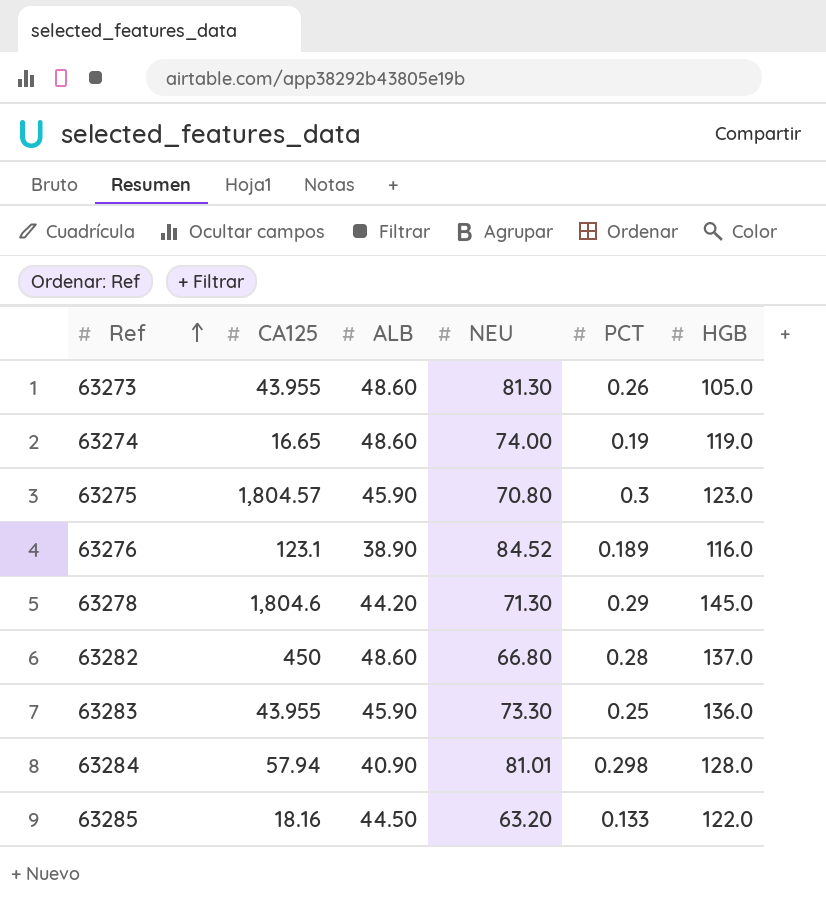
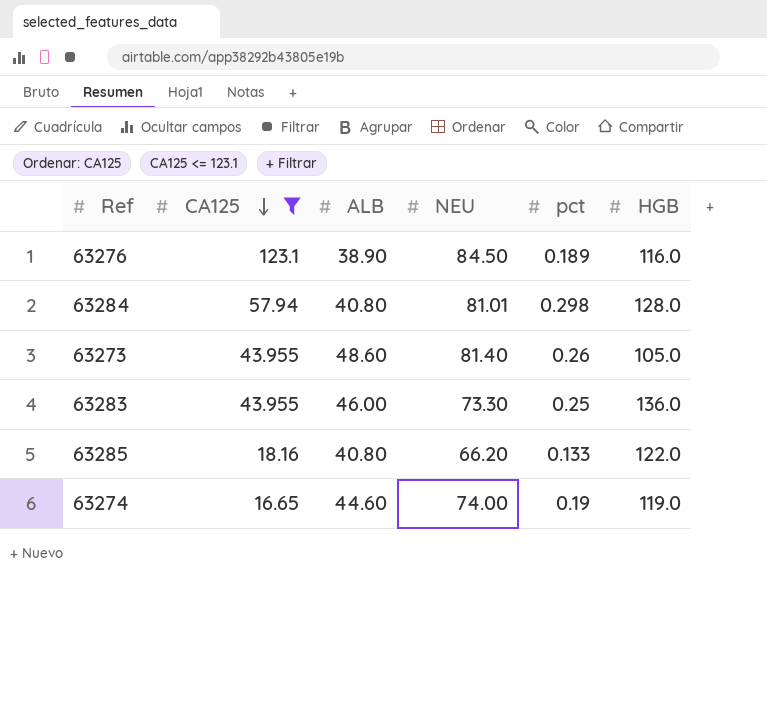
filter: none -> CA125 <= 123.1
row order: Ref ascending -> CA125 descending
column name: PCT -> pct
63276 | NEU: 84.52 -> 84.50
63284 | ALB: 40.90 -> 40.80
63273 | NEU: 81.30 -> 81.40
63283 | ALB: 45.90 -> 46.00
63285 | ALB: 44.50 -> 40.80
63285 | NEU: 63.20 -> 66.20
63274 | ALB: 48.60 -> 44.60

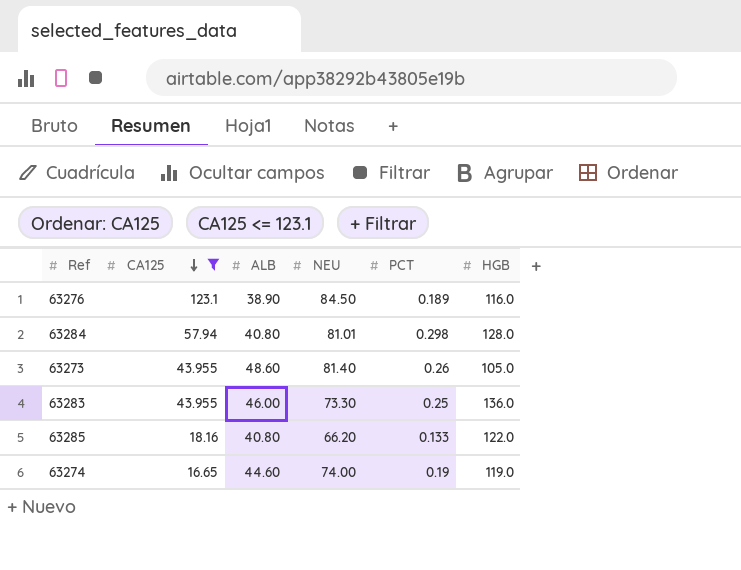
column name: pct -> PCT

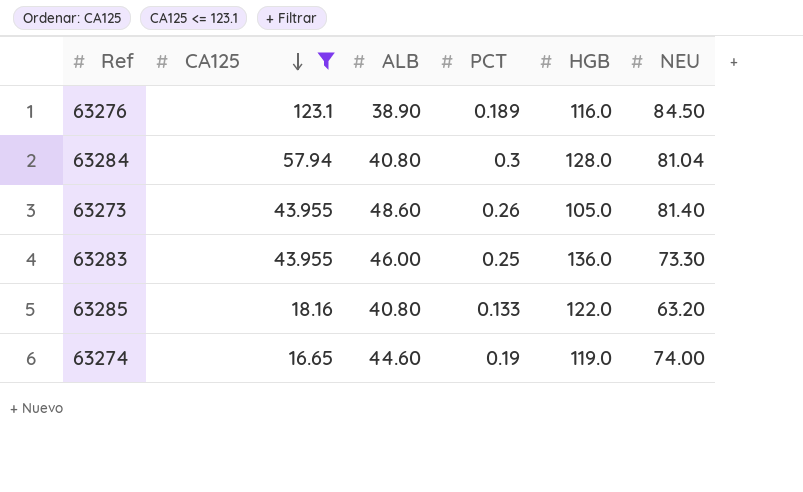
column NEU | position: 4 -> 6
63284 | PCT: 0.298 -> 0.3
63284 | NEU: 81.01 -> 81.04
63285 | NEU: 66.20 -> 63.20

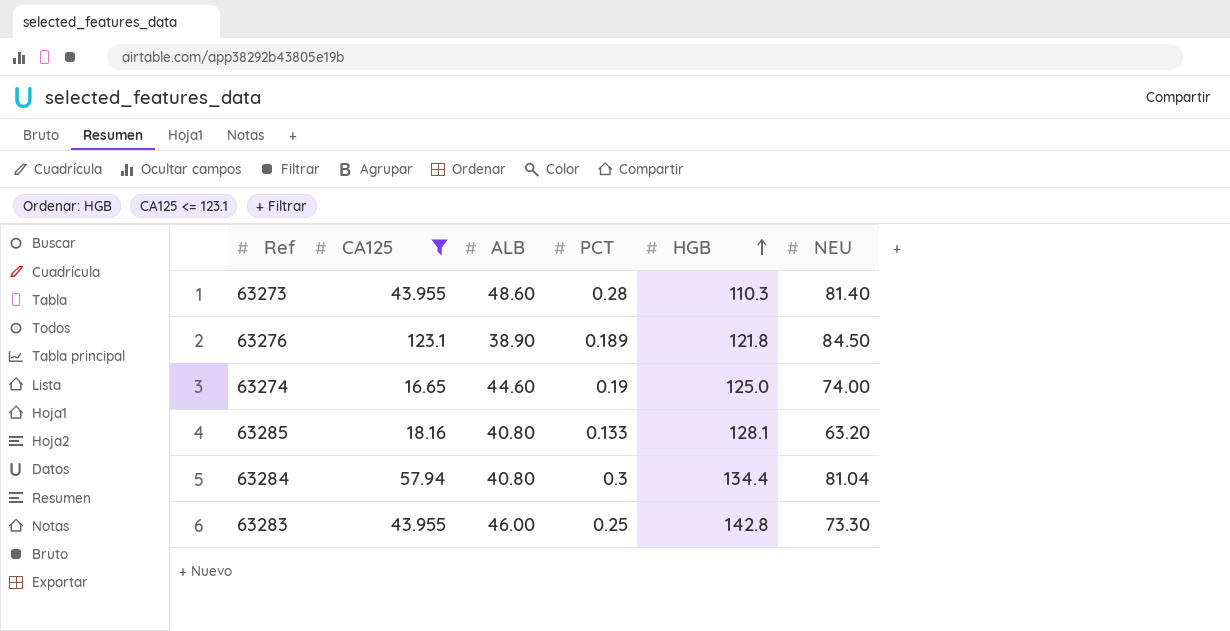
row order: CA125 descending -> HGB ascending
63273 | PCT: 0.26 -> 0.28
63273 | HGB: 105.0 -> 110.3
63276 | HGB: 116.0 -> 121.8
63274 | HGB: 119.0 -> 125.0
63285 | HGB: 122.0 -> 128.1
63284 | HGB: 128.0 -> 134.4
63283 | HGB: 136.0 -> 142.8

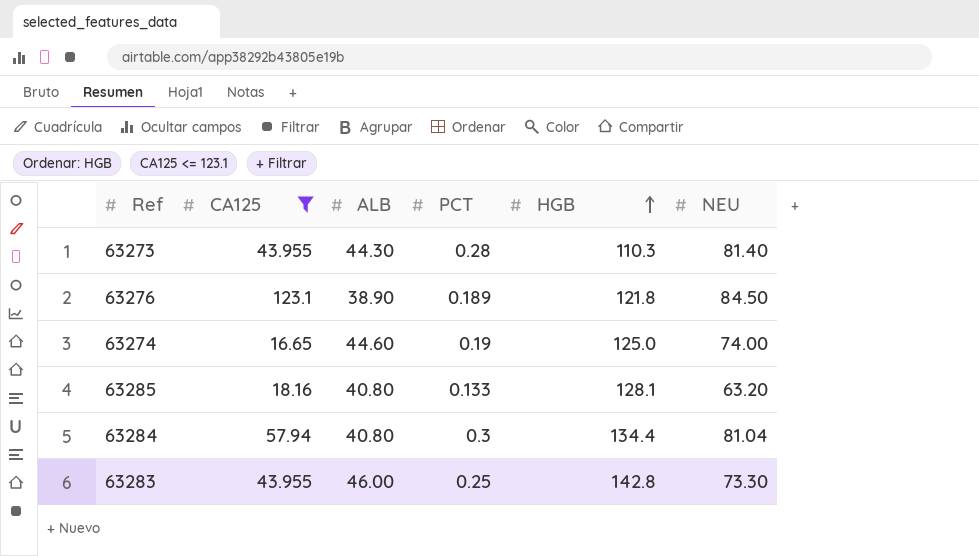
63273 | ALB: 48.60 -> 44.30

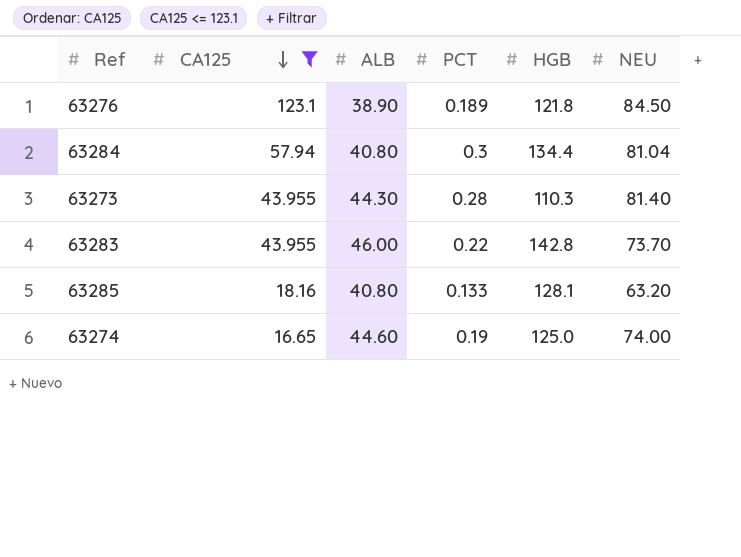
row order: HGB ascending -> CA125 descending
63283 | PCT: 0.25 -> 0.22
63283 | NEU: 73.30 -> 73.70

